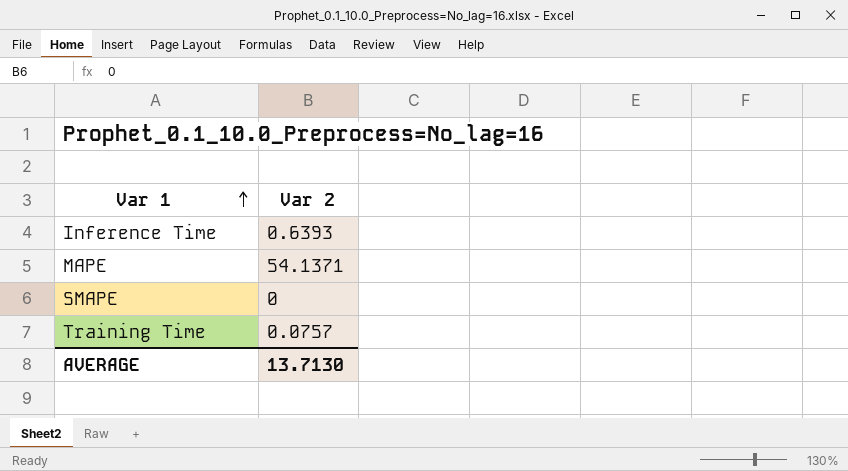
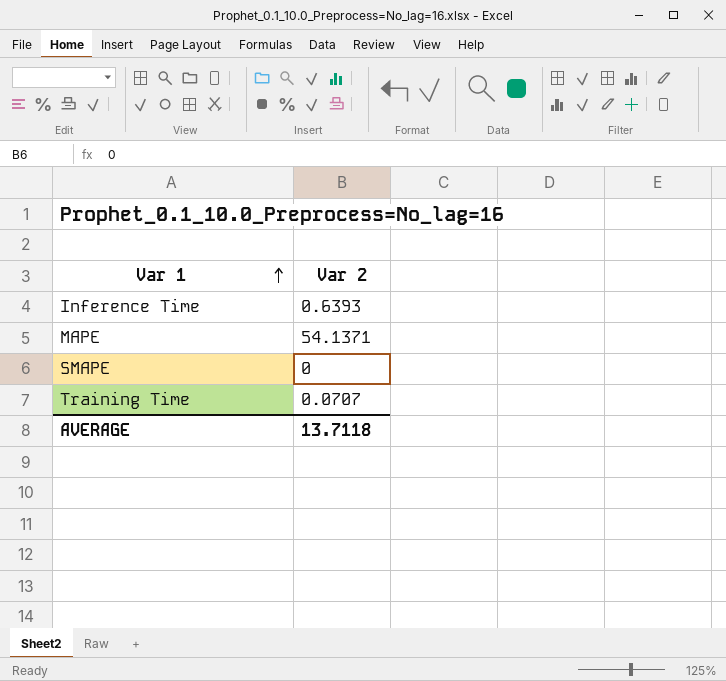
Training Time | Var 2: 0.0757 -> 0.0707
AVERAGE | Var 2: 13.7130 -> 13.7118

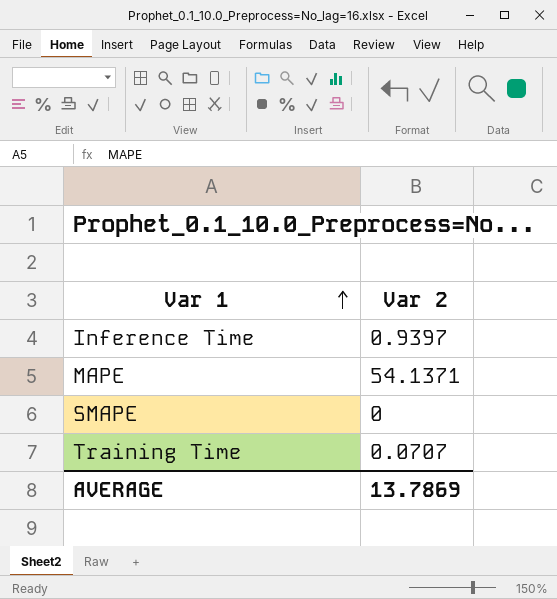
Inference Time | Var 2: 0.6393 -> 0.9397
AVERAGE | Var 2: 13.7118 -> 13.7869

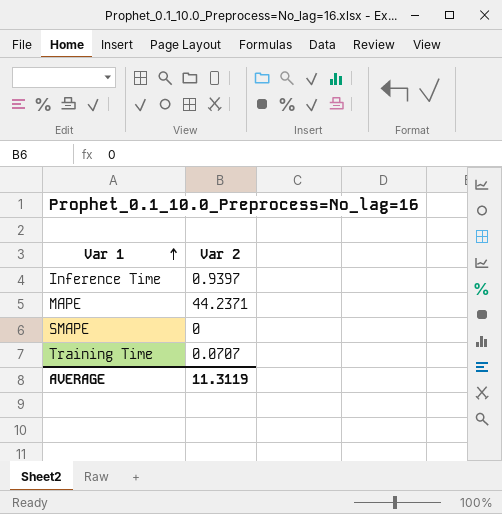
MAPE | Var 2: 54.1371 -> 44.2371
AVERAGE | Var 2: 13.7869 -> 11.3119

